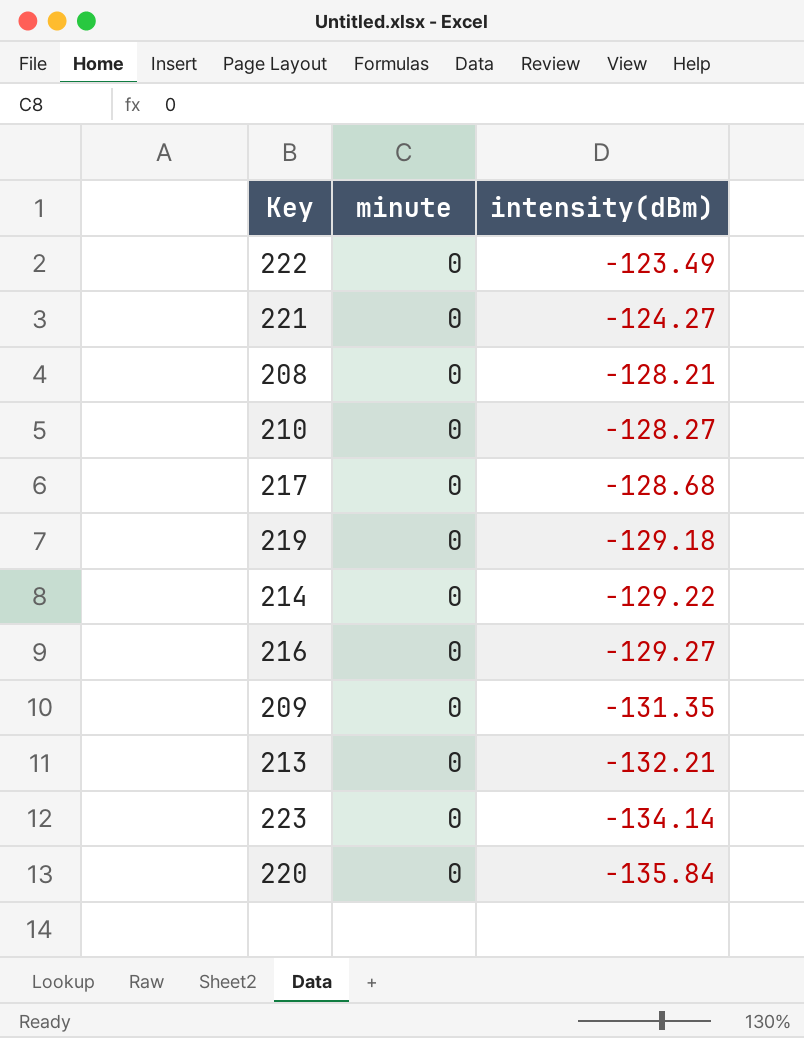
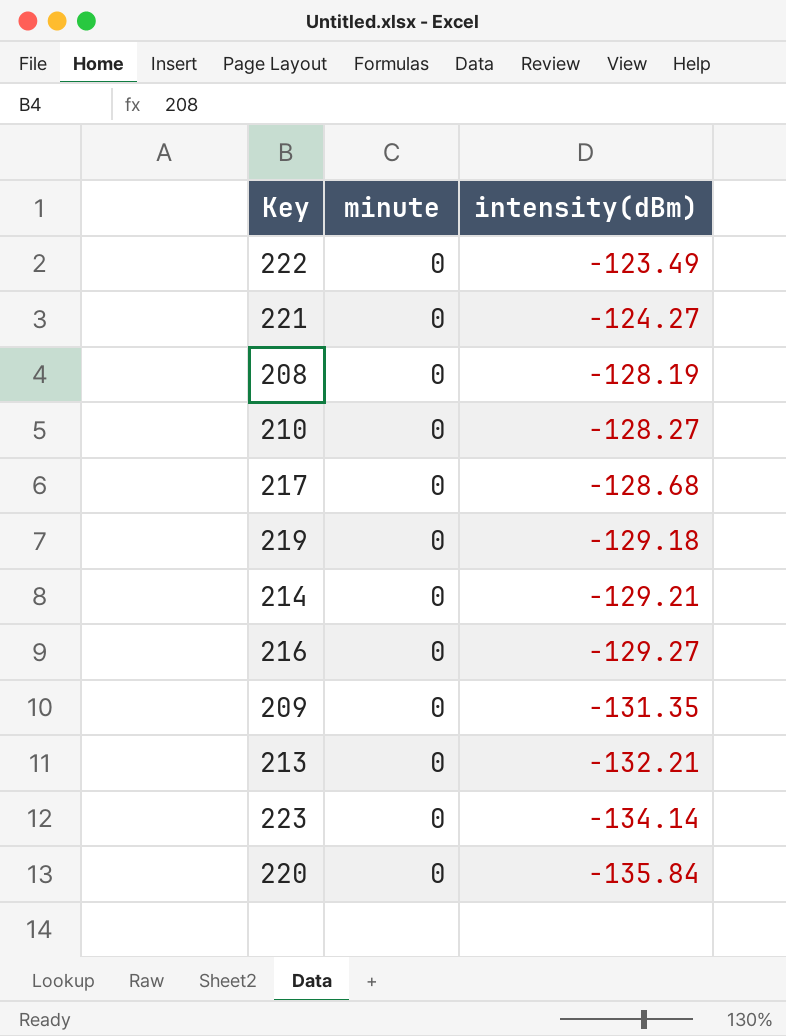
208 | intensity(dBm): -128.21 -> -128.19
214 | intensity(dBm): -129.22 -> -129.21

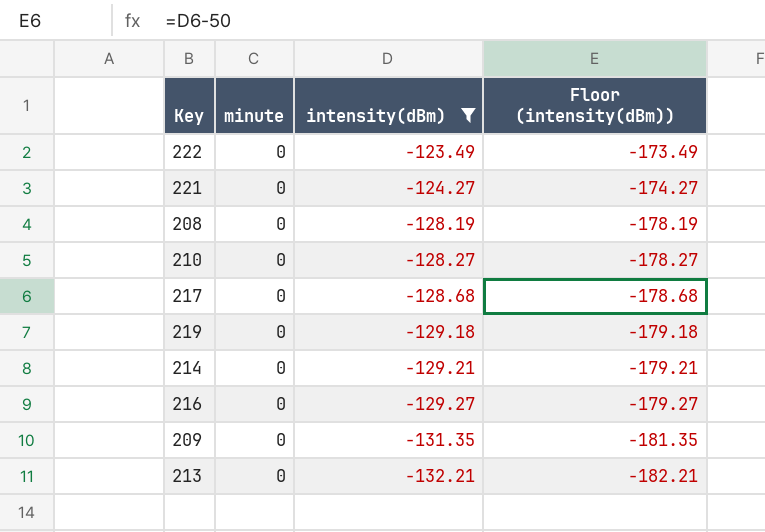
filter: none -> intensity(dBm) >= -132.21
column Floor (intensity(dBm)) | formula: none -> [intensity(dBm)] - 50

